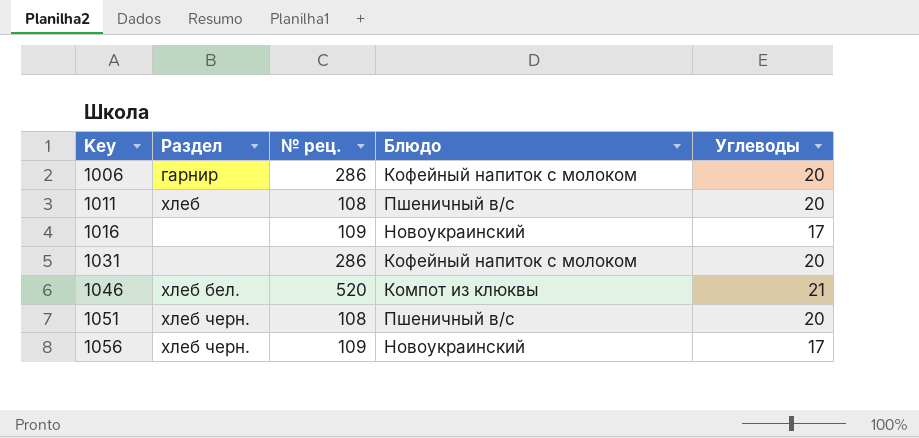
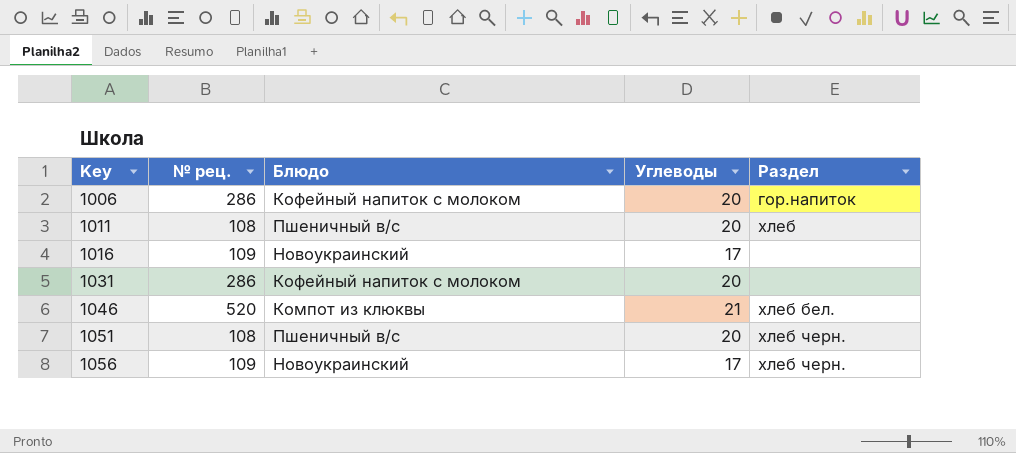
column Раздел | position: 2 -> 5
1006 | Раздел: гарнир -> гор.напиток

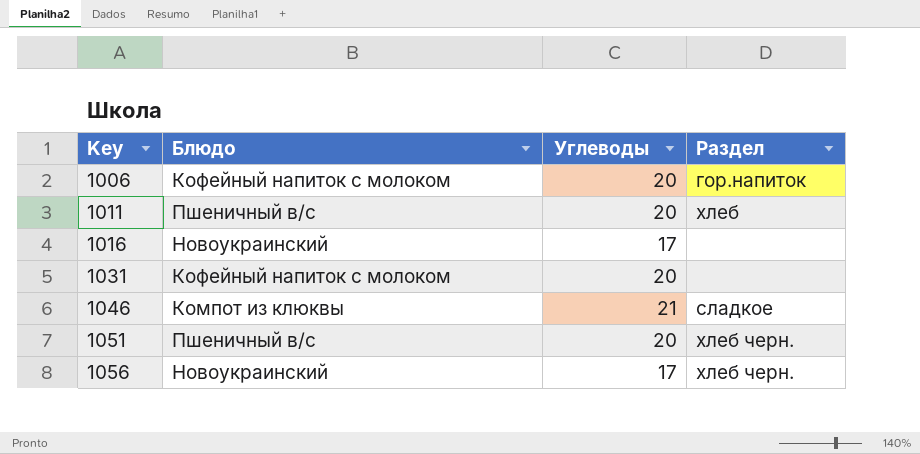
column № рец. | position: 2 -> none
1046 | Раздел: хлеб бел. -> сладкое

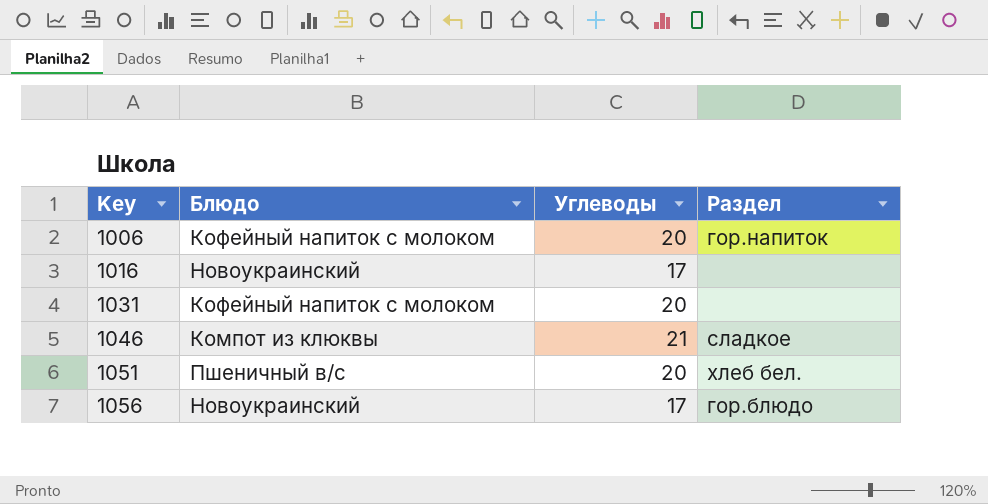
row 1011: Пшеничный в/с | 20 | хлеб -> none
1051 | Раздел: хлеб черн. -> хлеб бел.
1056 | Раздел: хлеб черн. -> гор.блюдо

